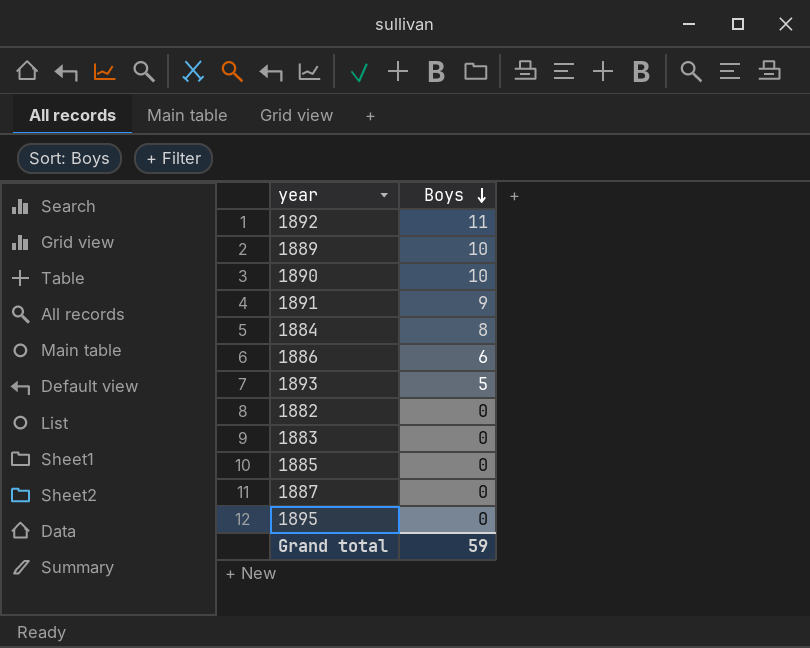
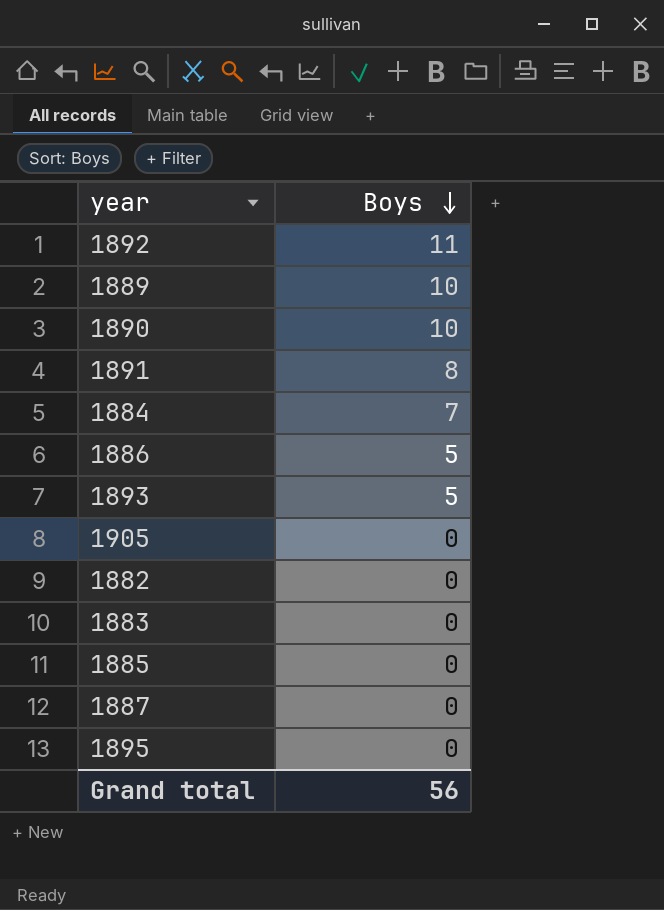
1891 | Boys: 9 -> 8
1884 | Boys: 8 -> 7
1886 | Boys: 6 -> 5
row 1905: none -> 0
Grand total | Boys: 59 -> 56

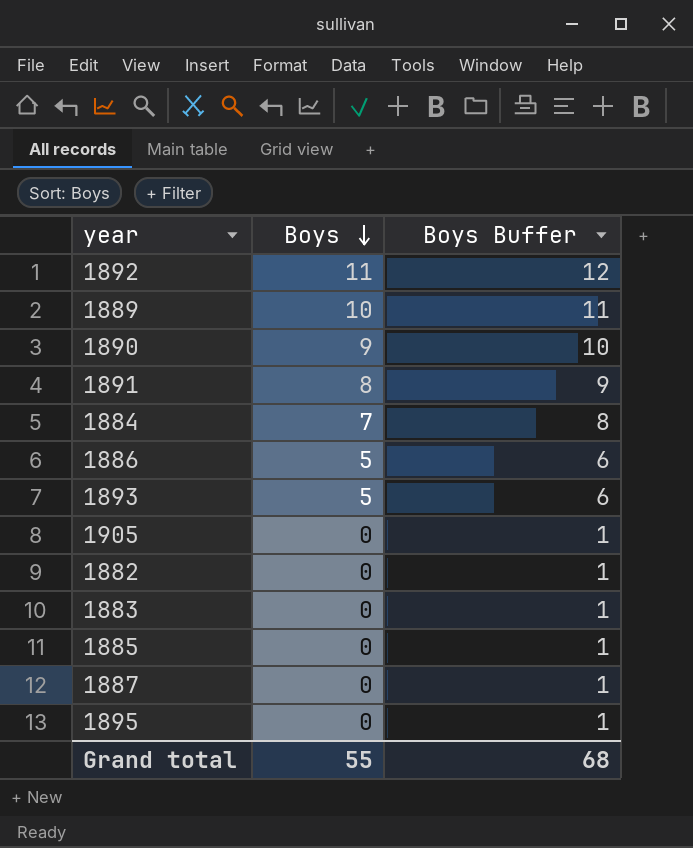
column Boys Buffer | formula: none -> [Boys] + 1
1890 | Boys: 10 -> 9
Grand total | Boys: 56 -> 55

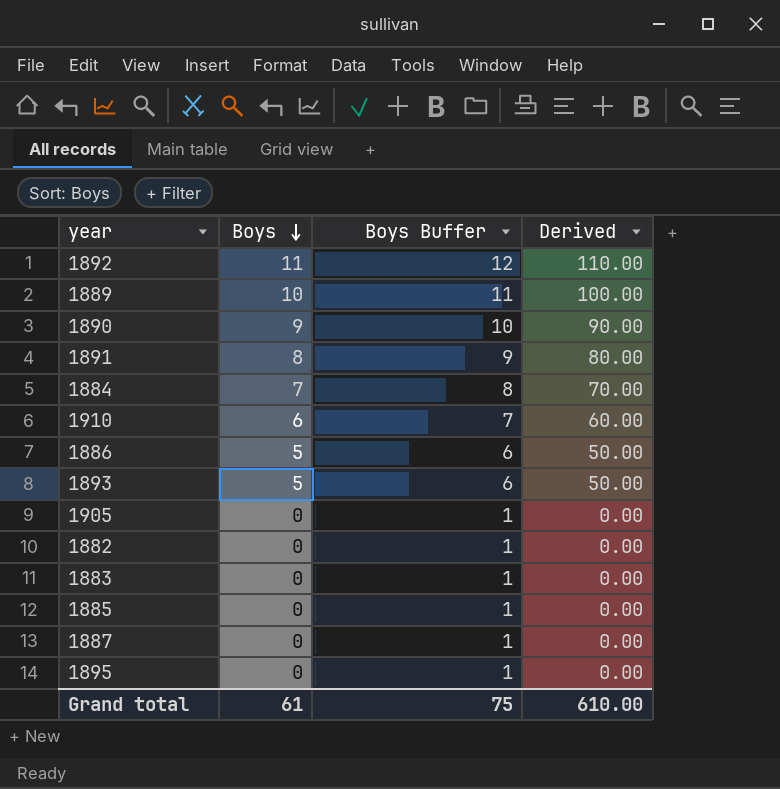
column Derived | formula: none -> [Boys] * 10
row 1910: none -> 6 | 7 | 60.00
Grand total | Boys: 55 -> 61
Grand total | Boys Buffer: 68 -> 75

